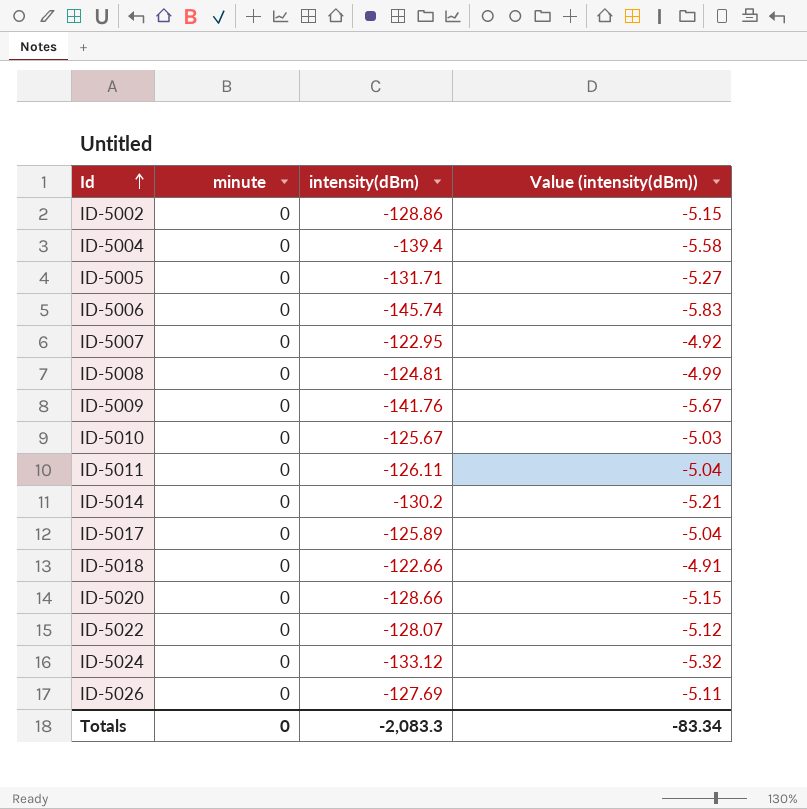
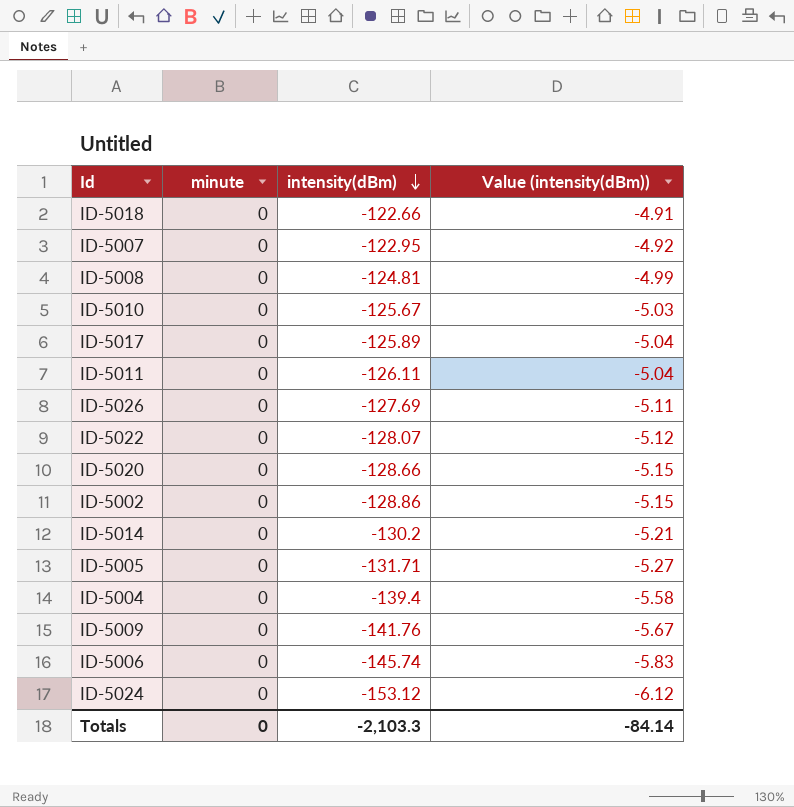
row order: Id ascending -> intensity(dBm) descending
ID-5024 | intensity(dBm): -133.12 -> -153.12
ID-5024 | Value (intensity(dBm)): -5.32 -> -6.12
Totals | intensity(dBm): -2,083.3 -> -2,103.3
Totals | Value (intensity(dBm)): -83.34 -> -84.14

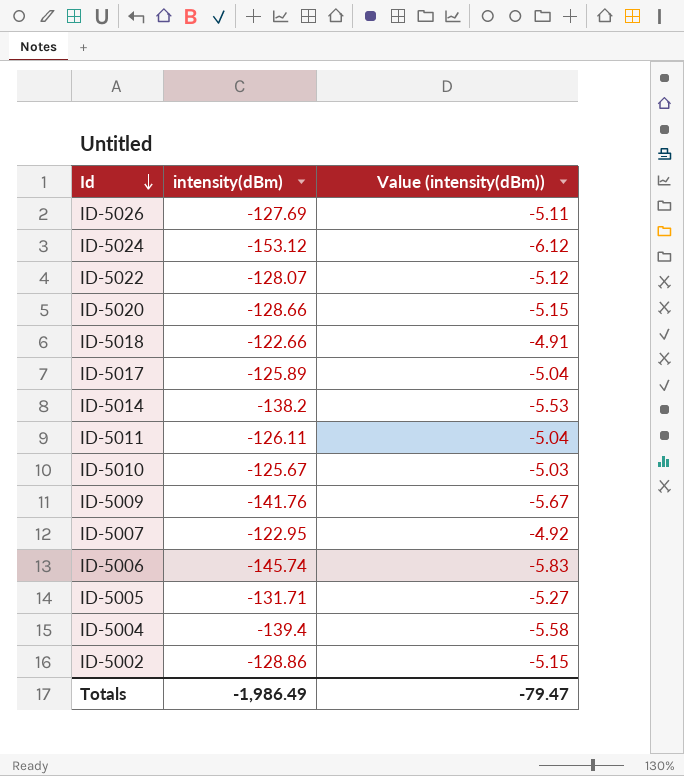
row order: intensity(dBm) descending -> Id descending
column minute | position: 2 -> none
row ID-5008: 0 | -124.81 | -4.99 -> none
ID-5014 | intensity(dBm): -130.2 -> -138.2
ID-5014 | Value (intensity(dBm)): -5.21 -> -5.53
Totals | intensity(dBm): -2,103.3 -> -1,986.49
Totals | Value (intensity(dBm)): -84.14 -> -79.47

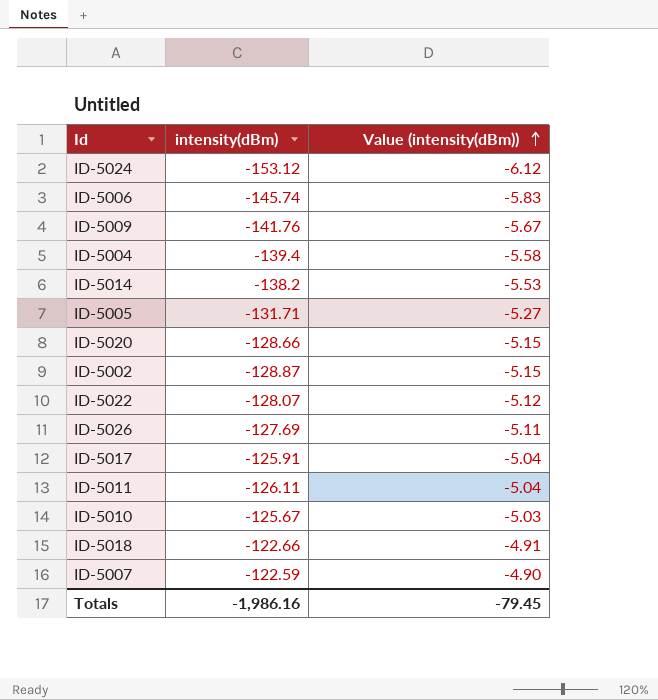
row order: Id descending -> Value (intensity(dBm)) ascending
ID-5002 | intensity(dBm): -128.86 -> -128.87
ID-5017 | intensity(dBm): -125.89 -> -125.91
ID-5007 | intensity(dBm): -122.95 -> -122.59
ID-5007 | Value (intensity(dBm)): -4.92 -> -4.90
Totals | intensity(dBm): -1,986.49 -> -1,986.16
Totals | Value (intensity(dBm)): -79.47 -> -79.45

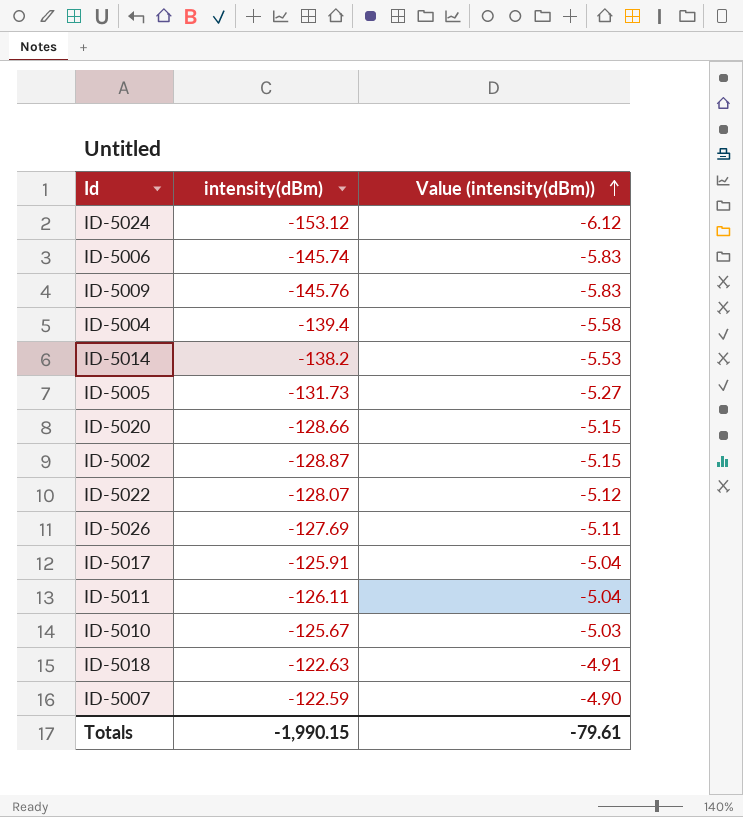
ID-5009 | intensity(dBm): -141.76 -> -145.76
ID-5009 | Value (intensity(dBm)): -5.67 -> -5.83
ID-5005 | intensity(dBm): -131.71 -> -131.73
ID-5018 | intensity(dBm): -122.66 -> -122.63
Totals | intensity(dBm): -1,986.16 -> -1,990.15
Totals | Value (intensity(dBm)): -79.45 -> -79.61

